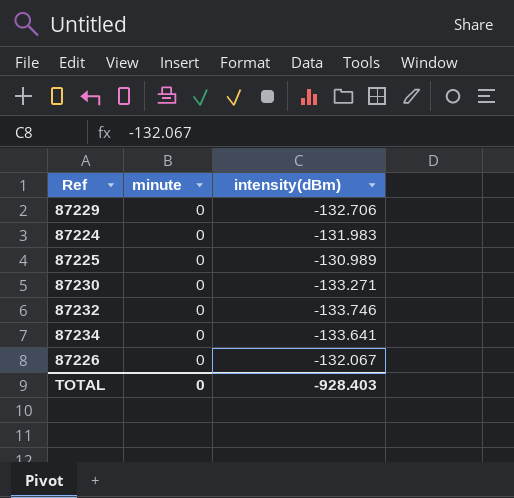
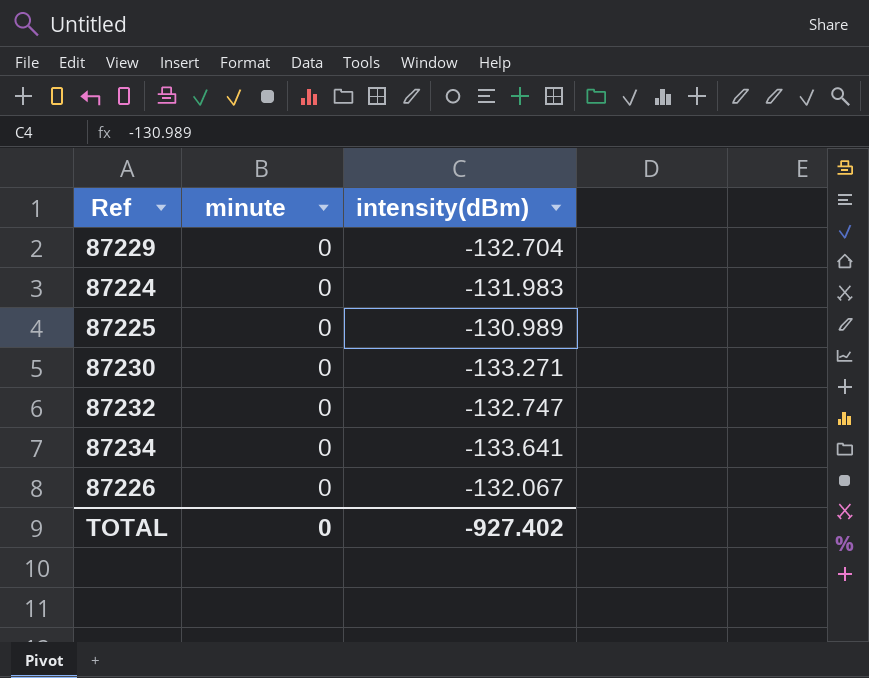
87229 | intensity(dBm): -132.706 -> -132.704
87232 | intensity(dBm): -133.746 -> -132.747
TOTAL | intensity(dBm): -928.403 -> -927.402

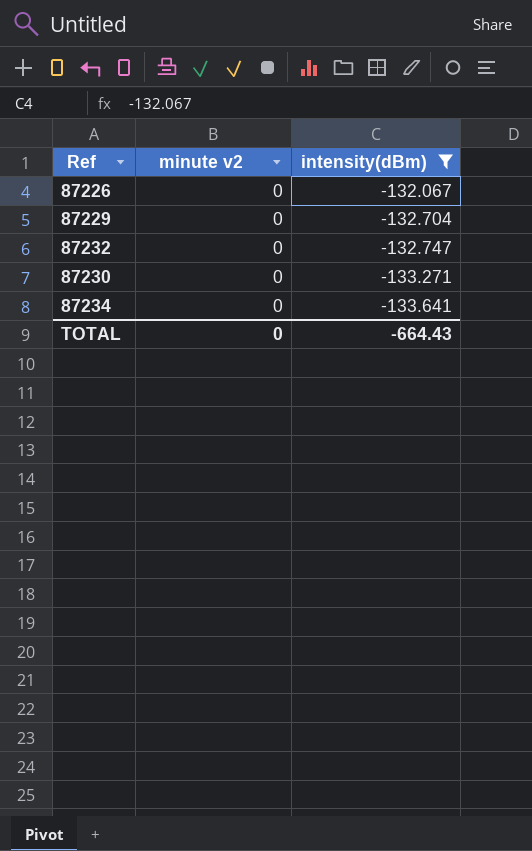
filter: none -> intensity(dBm) <= -132.067
row order: none -> intensity(dBm) descending
column name: minute -> minute v2
TOTAL | intensity(dBm): -927.402 -> -664.43

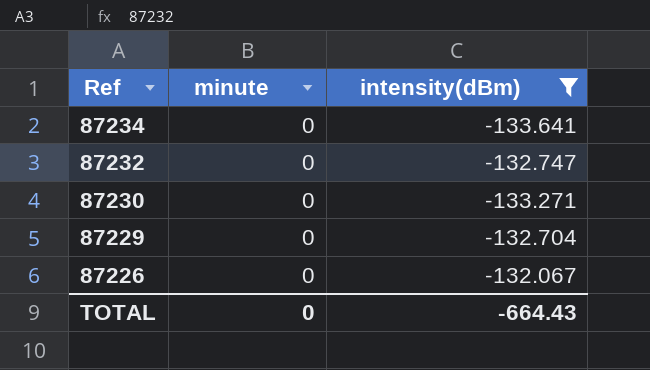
row order: intensity(dBm) descending -> Ref descending
column name: minute v2 -> minute

